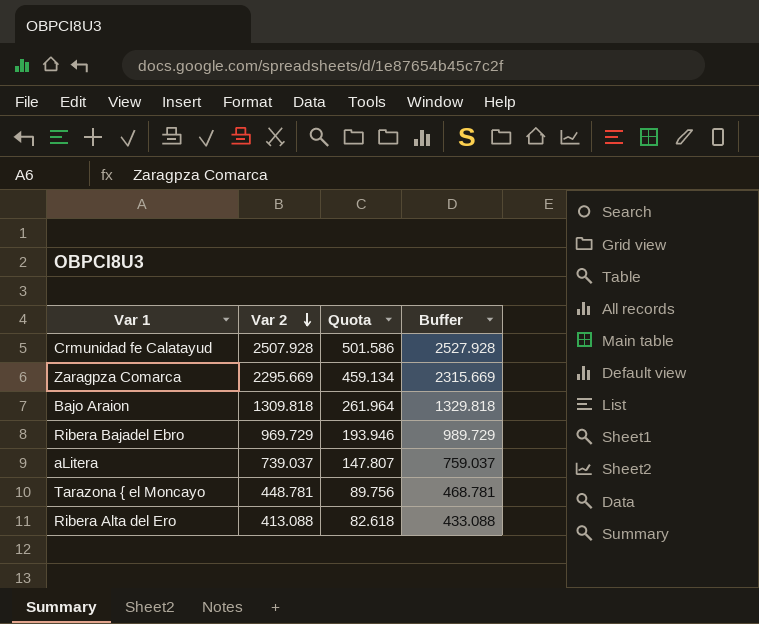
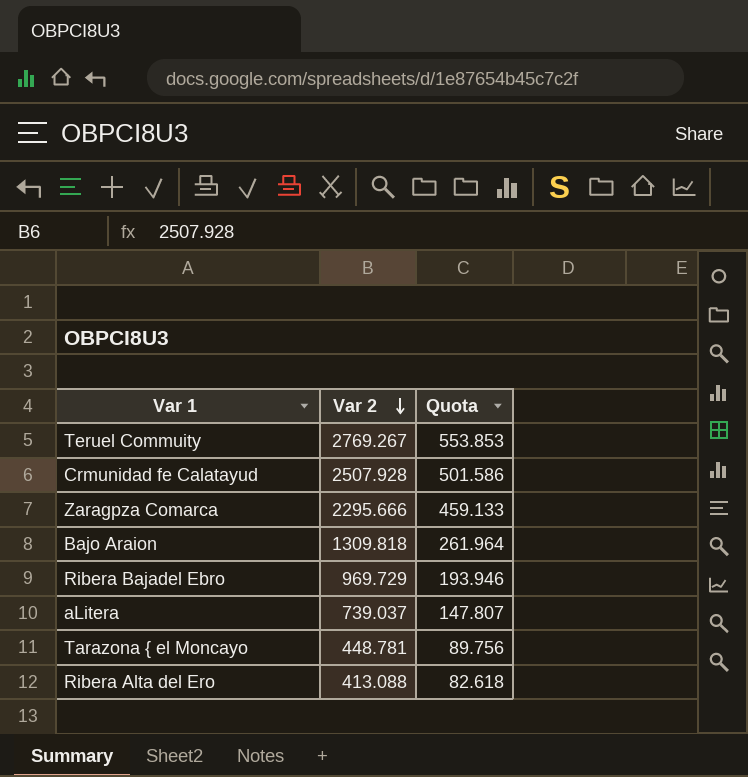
column Buffer | formula: [Var 2] + 20 -> none
row Teruel Commuity: none -> 2769.267 | 553.853
Zaragpza Comarca | Var 2: 2295.669 -> 2295.666
Zaragpza Comarca | Quota: 459.134 -> 459.133

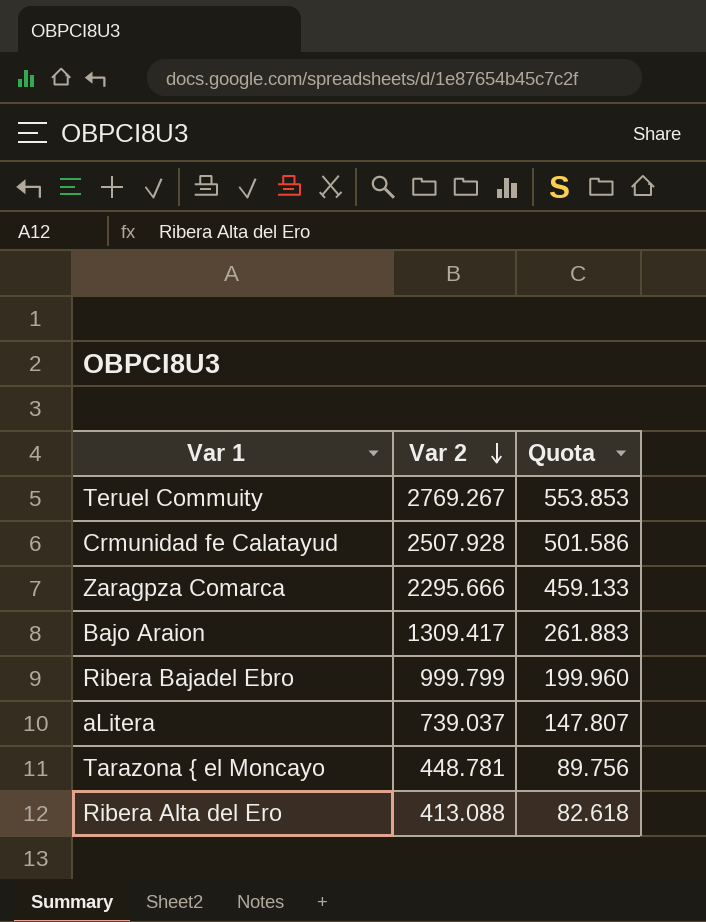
Bajo Araion | Var 2: 1309.818 -> 1309.417
Bajo Araion | Quota: 261.964 -> 261.883
Ribera Bajadel Ebro | Var 2: 969.729 -> 999.799
Ribera Bajadel Ebro | Quota: 193.946 -> 199.960

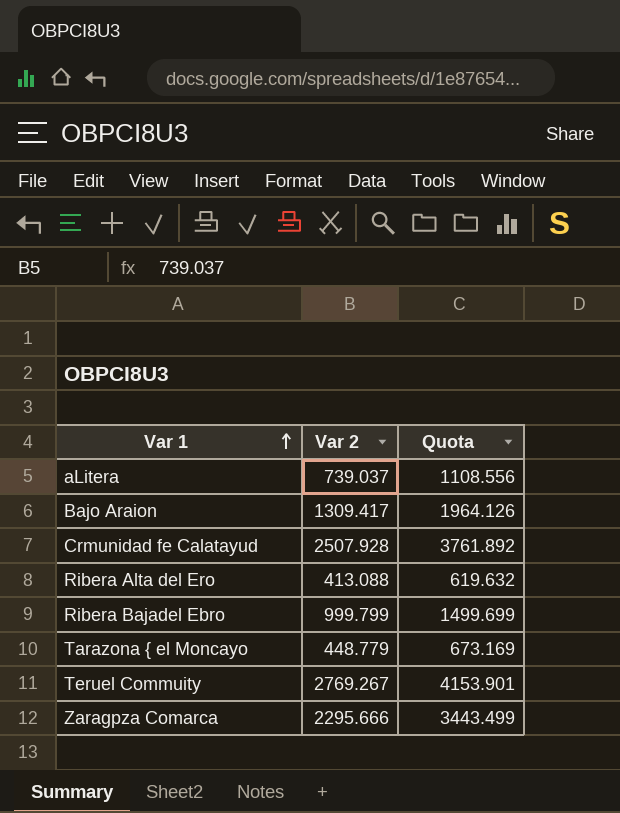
row order: Var 2 descending -> Var 1 ascending
column Quota | formula: [Var 2] * 0.2 -> [Var 2] * 1.5
Tarazona { el Moncayo | Var 2: 448.781 -> 448.779

